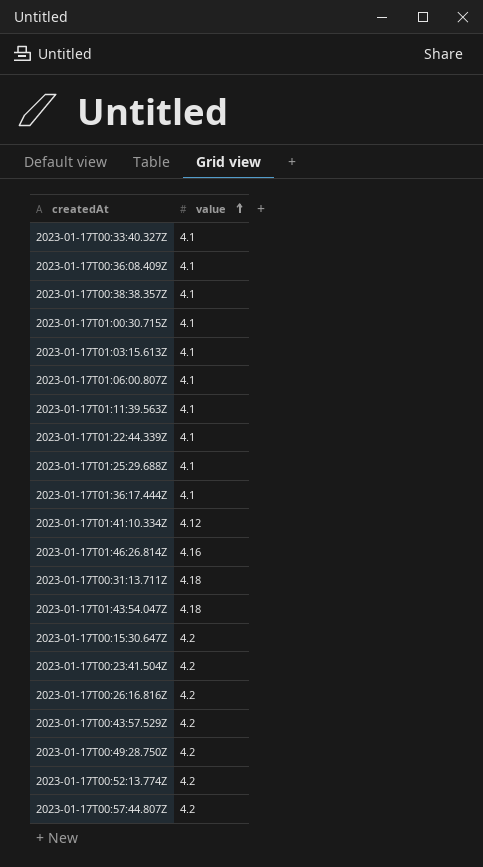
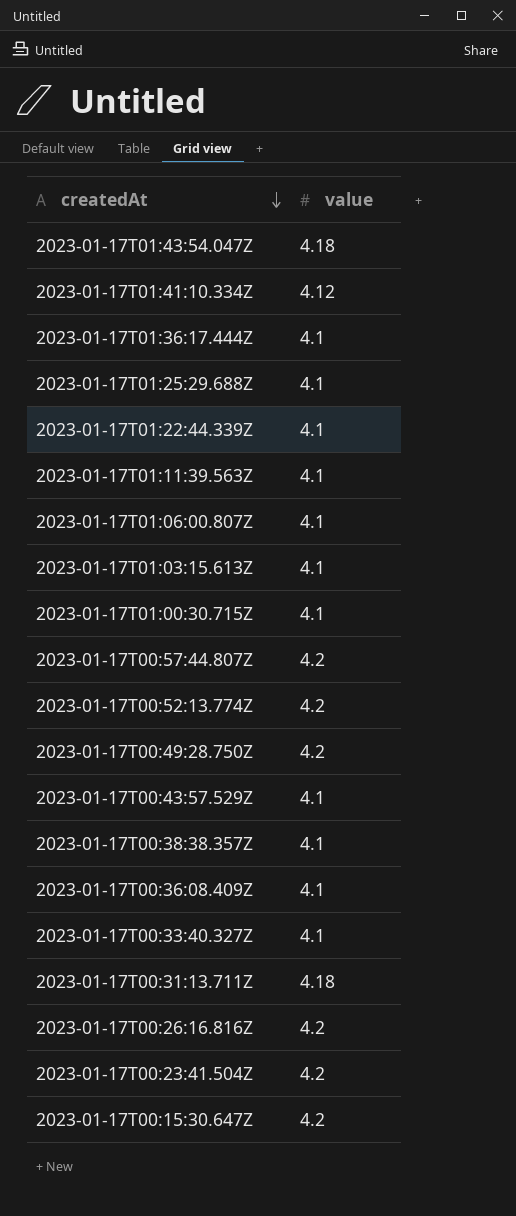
row order: value ascending -> createdAt descending
row 2023-01-17T01:46:26.814Z: 4.16 -> none
2023-01-17T00:43:57.529Z | value: 4.2 -> 4.1

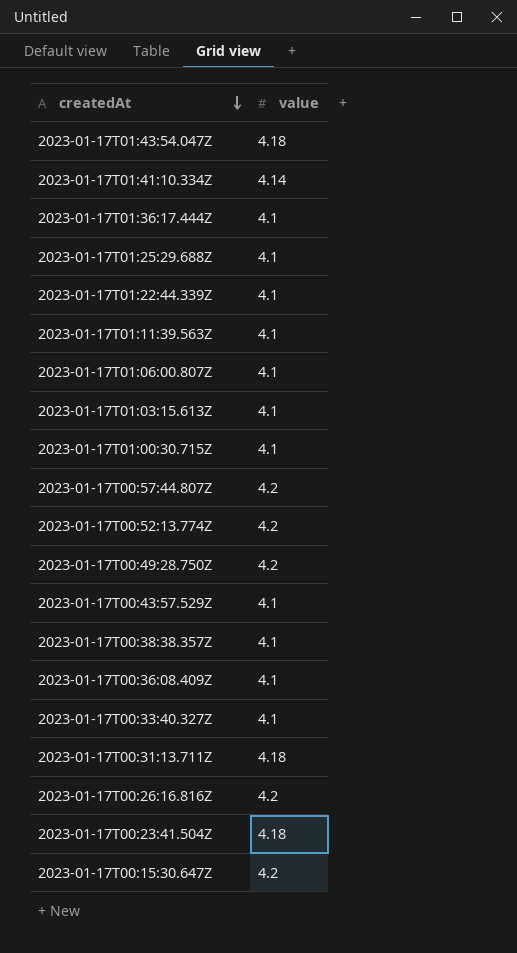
2023-01-17T01:41:10.334Z | value: 4.12 -> 4.14
2023-01-17T00:23:41.504Z | value: 4.2 -> 4.18

